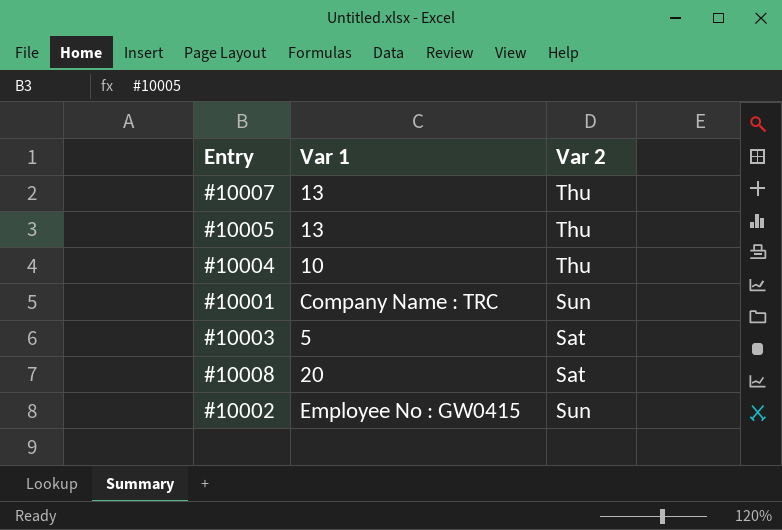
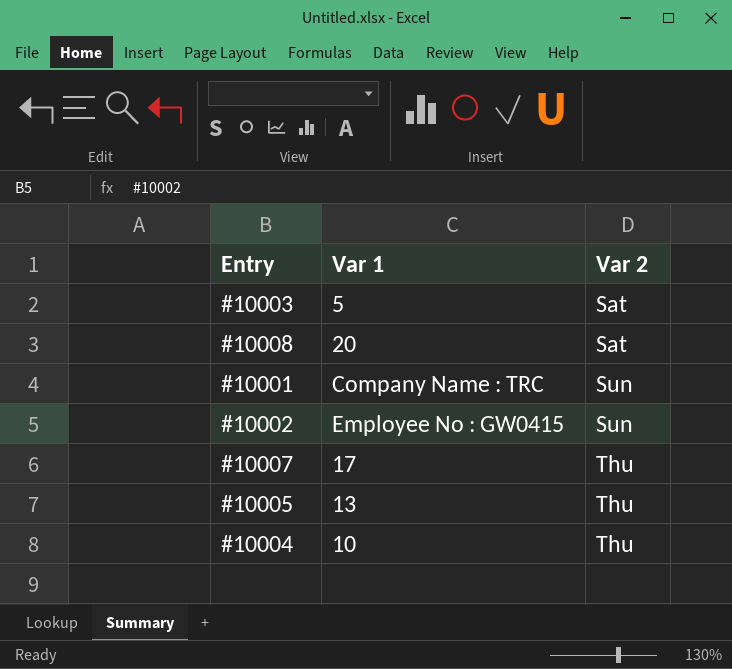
row order: none -> Var 2 ascending
#10007 | Var 1: 13 -> 17

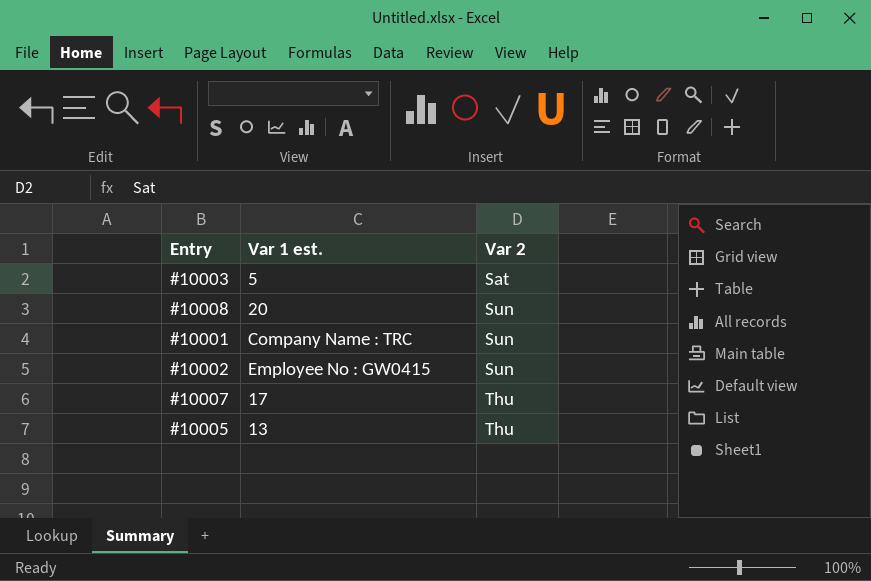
column name: Var 1 -> Var 1 est.
row #10004: 10 | Thu -> none
#10008 | Var 2: Sat -> Sun

